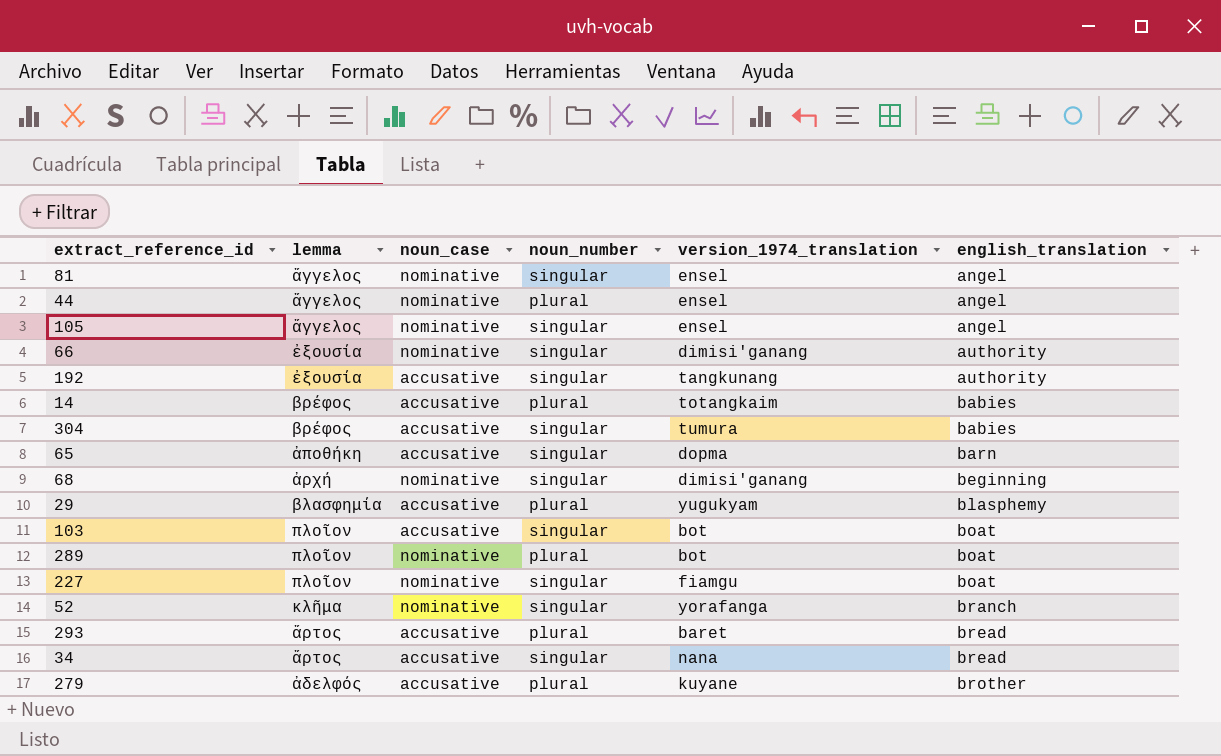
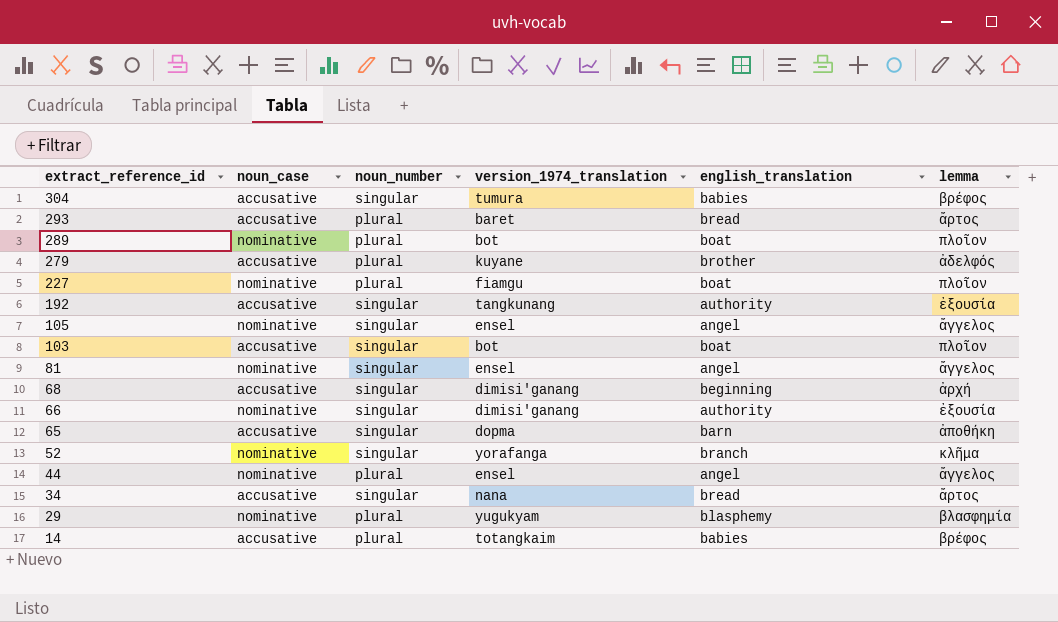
row order: english_translation ascending -> extract_reference_id descending
column lemma | position: 2 -> 6
227 | noun_number: singular -> plural
68 | noun_case: nominative -> accusative
29 | noun_case: accusative -> nominative

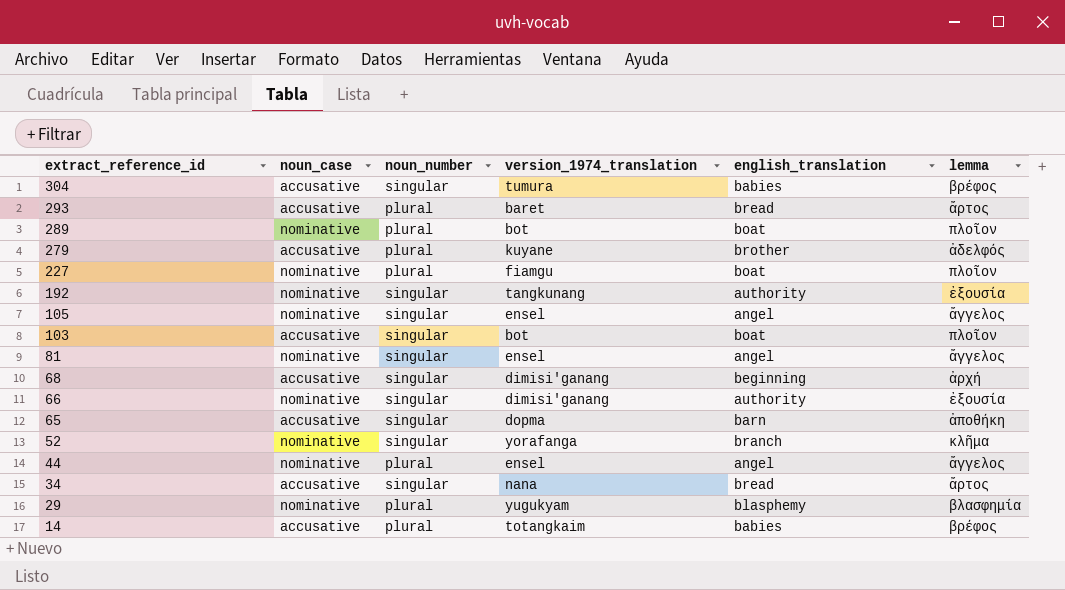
192 | noun_case: accusative -> nominative

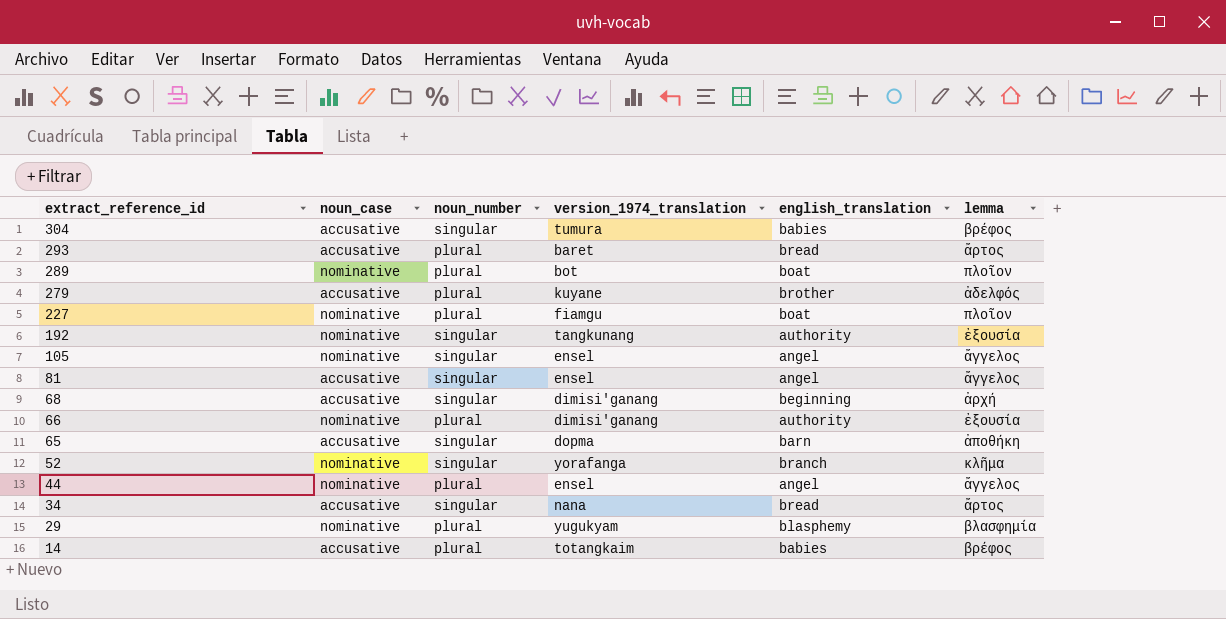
row 103: accusative | singular | bot | boat | πλοῖον -> none
81 | noun_case: nominative -> accusative
66 | noun_number: singular -> plural

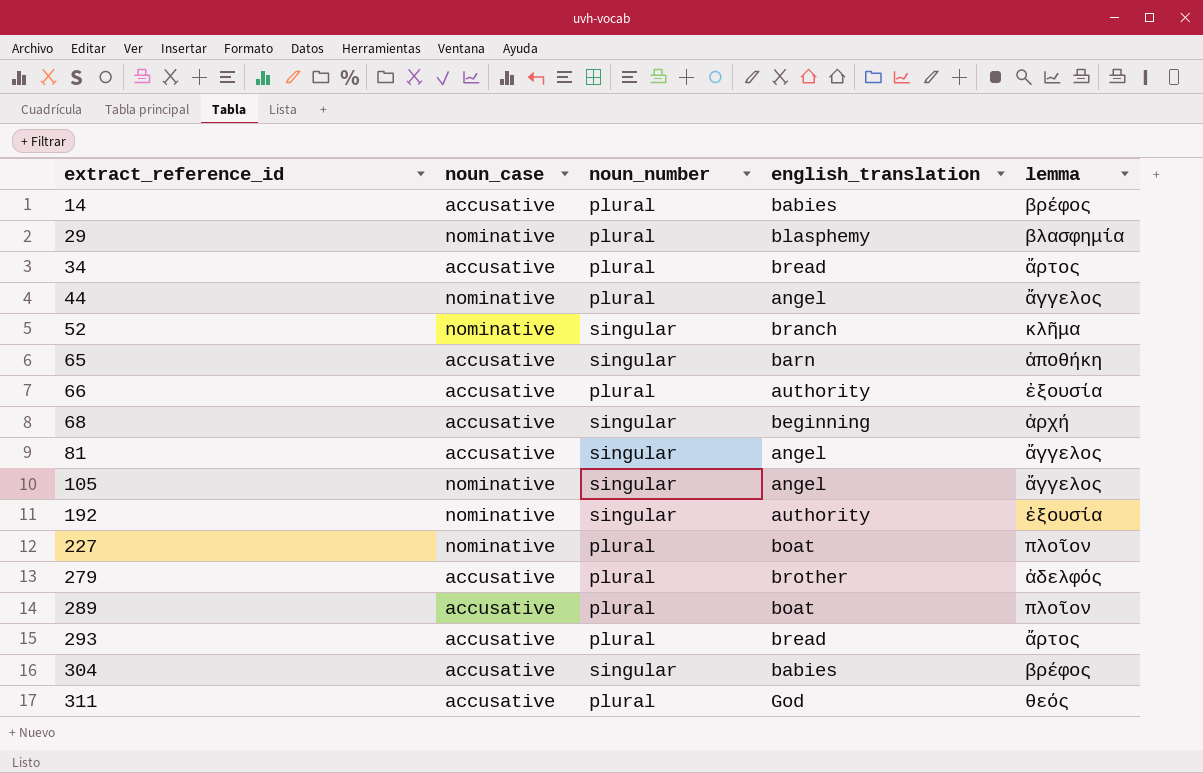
row order: extract_reference_id descending -> extract_reference_id ascending
column version_1974_translation | position: 4 -> none
34 | noun_number: singular -> plural
66 | noun_case: nominative -> accusative
289 | noun_case: nominative -> accusative
row 311: none -> accusative | plural | God | θεός

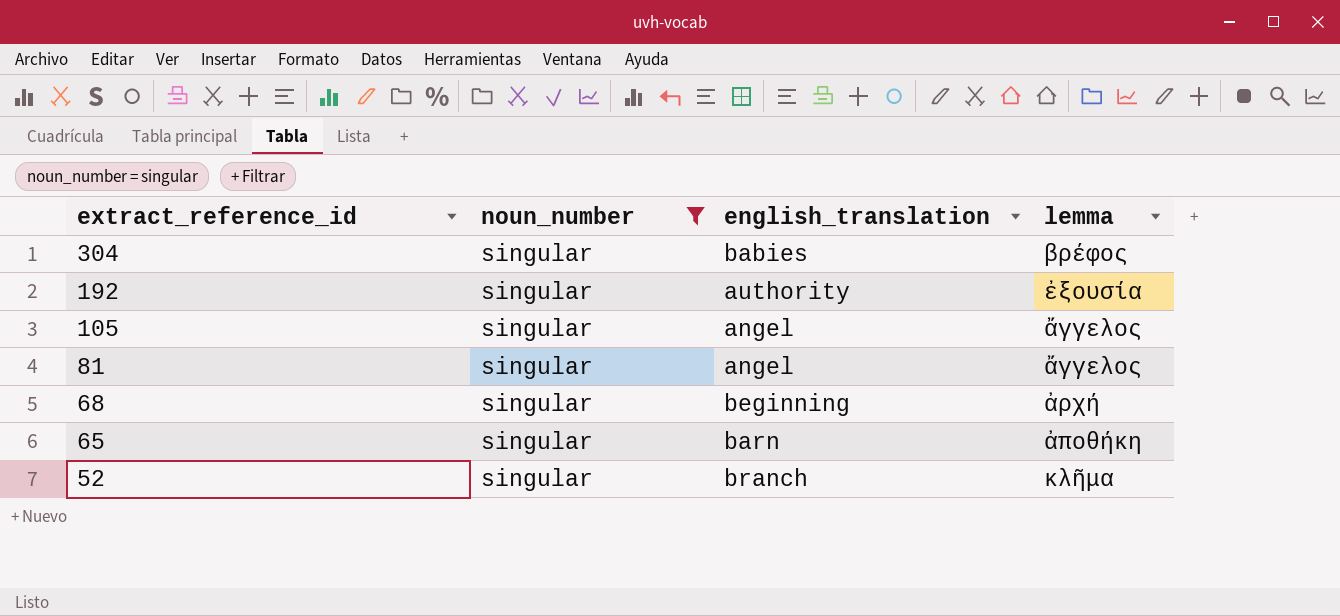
filter: none -> noun_number = singular
row order: extract_reference_id ascending -> extract_reference_id descending
column noun_case | position: 2 -> none

